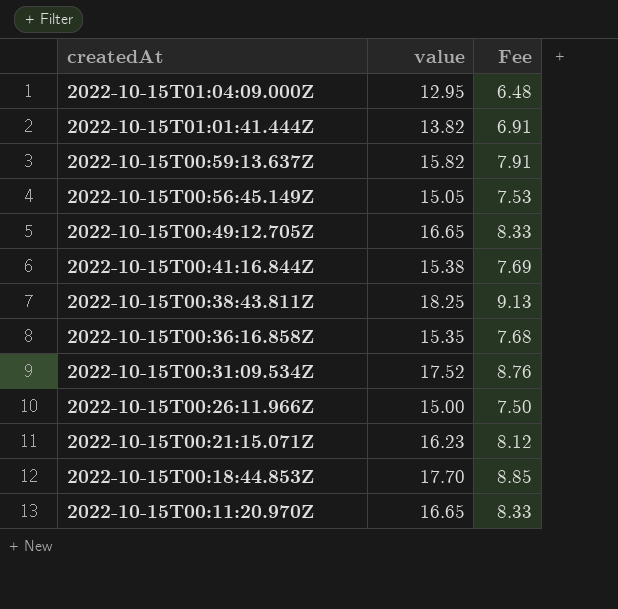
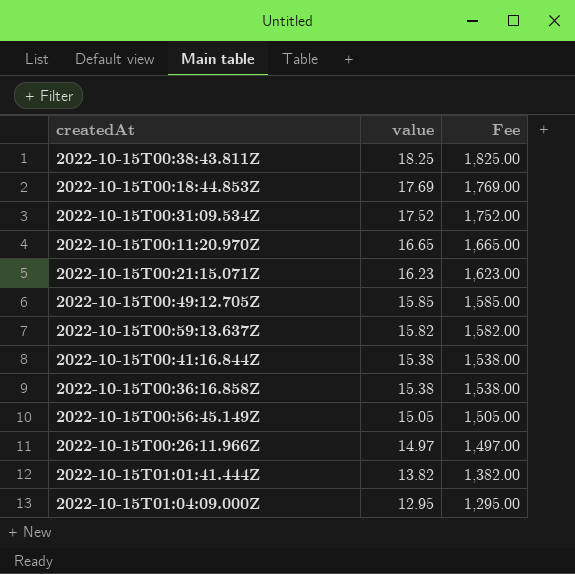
row order: createdAt descending -> value descending
column Fee | formula: [value] * 0.5 -> [value] * 100
2022-10-15T00:18:44.853Z | value: 17.70 -> 17.69
2022-10-15T00:49:12.705Z | value: 16.65 -> 15.85
2022-10-15T00:36:16.858Z | value: 15.35 -> 15.38
2022-10-15T00:26:11.966Z | value: 15.00 -> 14.97

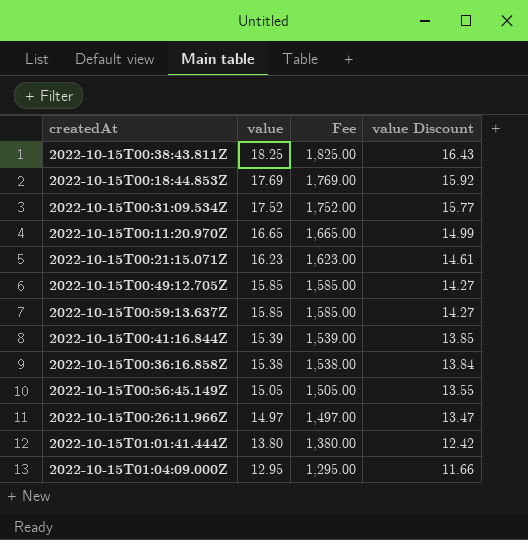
column value Discount | formula: none -> [value] * 0.9
2022-10-15T00:59:13.637Z | value: 15.82 -> 15.85
2022-10-15T00:59:13.637Z | Fee: 1,582.00 -> 1,585.00
2022-10-15T00:41:16.844Z | value: 15.38 -> 15.39
2022-10-15T00:41:16.844Z | Fee: 1,538.00 -> 1,539.00
2022-10-15T01:01:41.444Z | value: 13.82 -> 13.80
2022-10-15T01:01:41.444Z | Fee: 1,382.00 -> 1,380.00

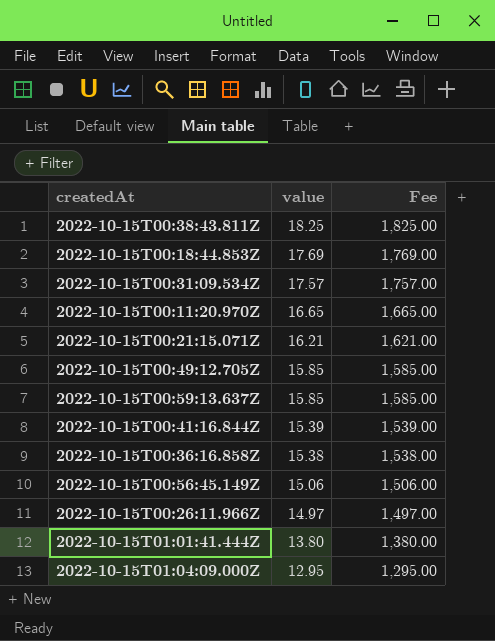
column value Discount | formula: [value] * 0.9 -> none
2022-10-15T00:31:09.534Z | value: 17.52 -> 17.57
2022-10-15T00:31:09.534Z | Fee: 1,752.00 -> 1,757.00
2022-10-15T00:21:15.071Z | value: 16.23 -> 16.21
2022-10-15T00:21:15.071Z | Fee: 1,623.00 -> 1,621.00
2022-10-15T00:56:45.149Z | value: 15.05 -> 15.06
2022-10-15T00:56:45.149Z | Fee: 1,505.00 -> 1,506.00

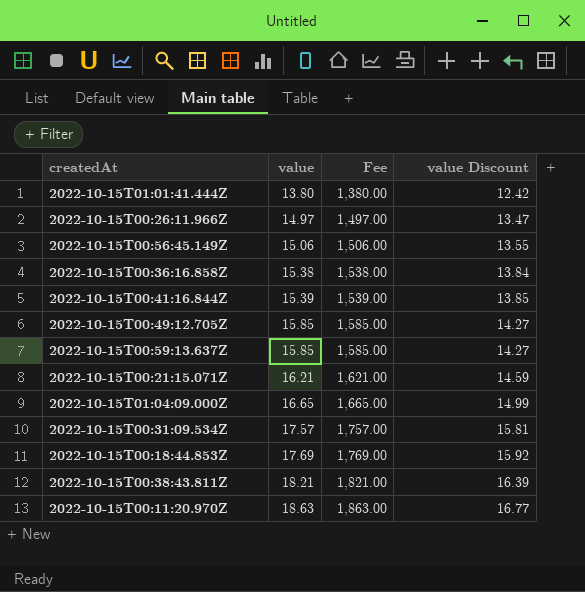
row order: value descending -> value ascending
column value Discount | formula: none -> [value] * 0.9
2022-10-15T01:04:09.000Z | value: 12.95 -> 16.65
2022-10-15T01:04:09.000Z | Fee: 1,295.00 -> 1,665.00
2022-10-15T00:38:43.811Z | value: 18.25 -> 18.21
2022-10-15T00:38:43.811Z | Fee: 1,825.00 -> 1,821.00
2022-10-15T00:11:20.970Z | value: 16.65 -> 18.63
2022-10-15T00:11:20.970Z | Fee: 1,665.00 -> 1,863.00

